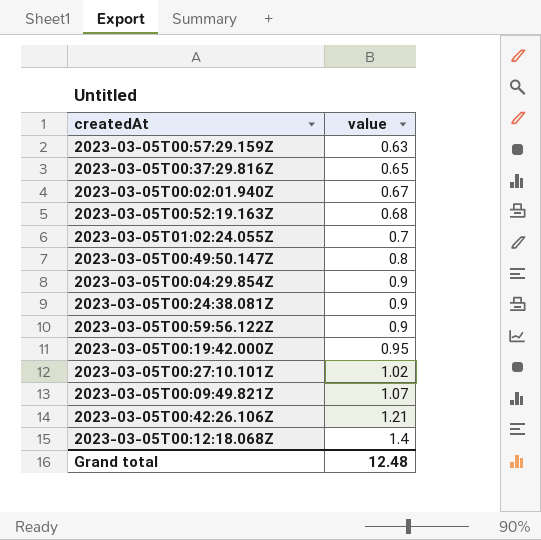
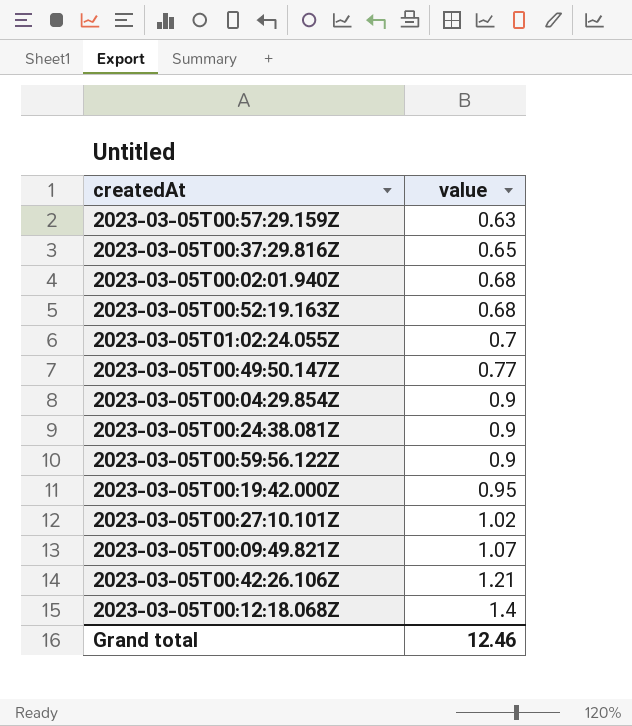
2023-03-05T00:02:01.940Z | value: 0.67 -> 0.68
2023-03-05T00:49:50.147Z | value: 0.8 -> 0.77
Grand total | value: 12.48 -> 12.46

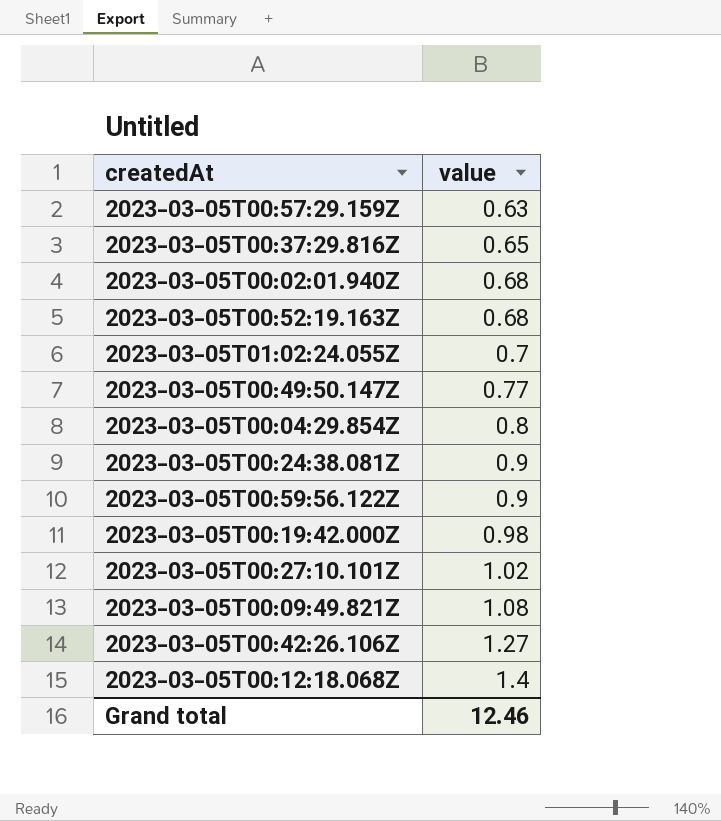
2023-03-05T00:04:29.854Z | value: 0.9 -> 0.8
2023-03-05T00:19:42.000Z | value: 0.95 -> 0.98
2023-03-05T00:09:49.821Z | value: 1.07 -> 1.08
2023-03-05T00:42:26.106Z | value: 1.21 -> 1.27

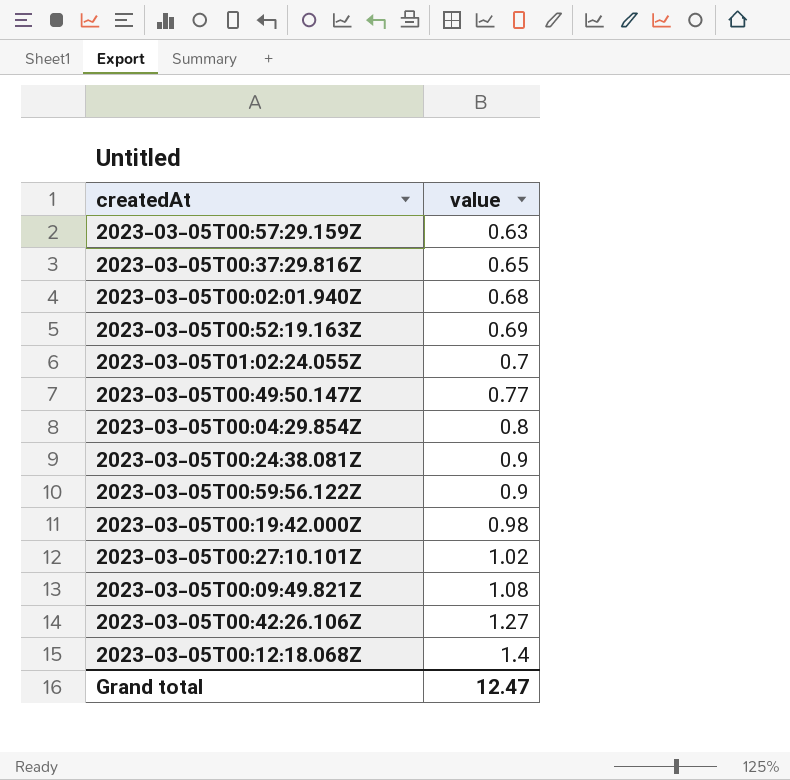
2023-03-05T00:52:19.163Z | value: 0.68 -> 0.69
Grand total | value: 12.46 -> 12.47

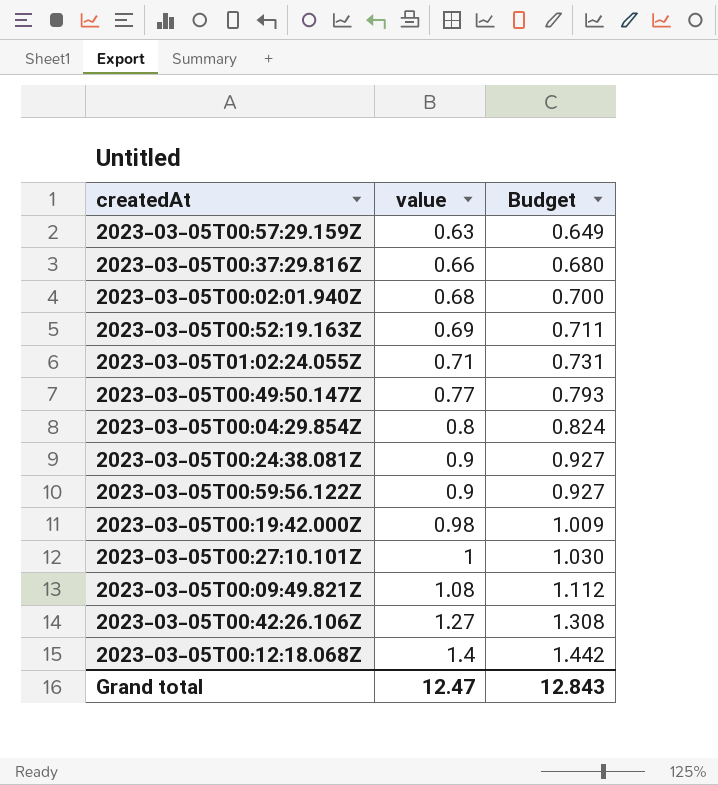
column Budget | formula: none -> [value] * 1.03
2023-03-05T00:37:29.816Z | value: 0.65 -> 0.66
2023-03-05T01:02:24.055Z | value: 0.7 -> 0.71
2023-03-05T00:27:10.101Z | value: 1.02 -> 1

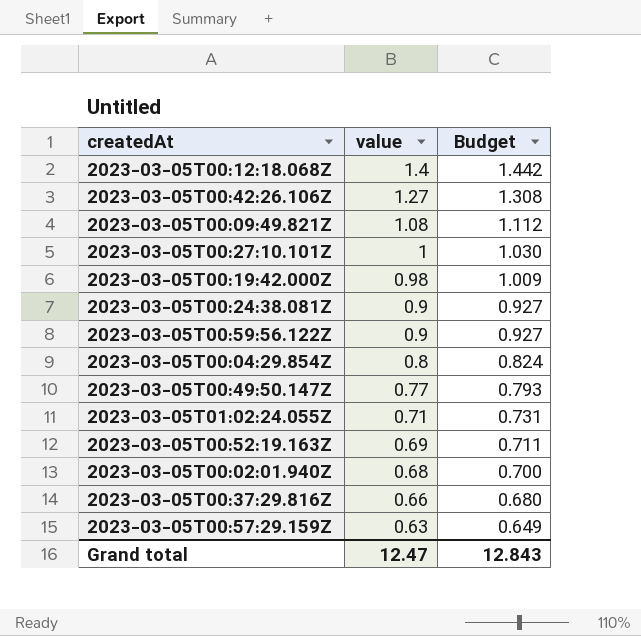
row order: value ascending -> value descending

